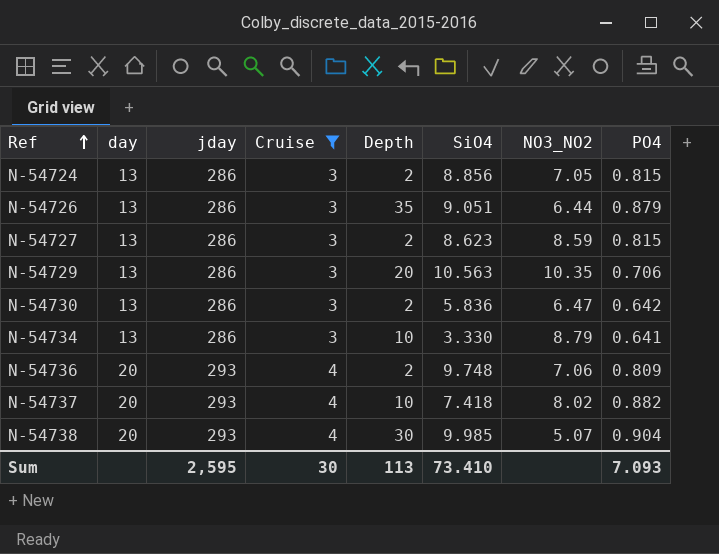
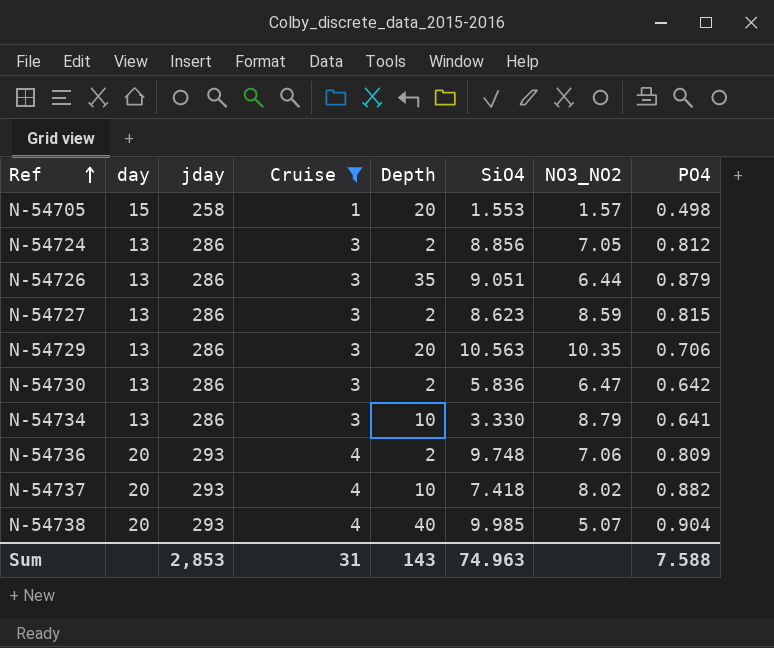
row N-54705: none -> 15 | 258 | 1 | 20 | 1.553 | 1.57 | 0.498
N-54724 | PO4: 0.815 -> 0.812
N-54738 | Depth: 30 -> 40
Sum | jday: 2,595 -> 2,853
Sum | Cruise: 30 -> 31
Sum | Depth: 113 -> 143
Sum | SiO4: 73.410 -> 74.963
Sum | PO4: 7.093 -> 7.588

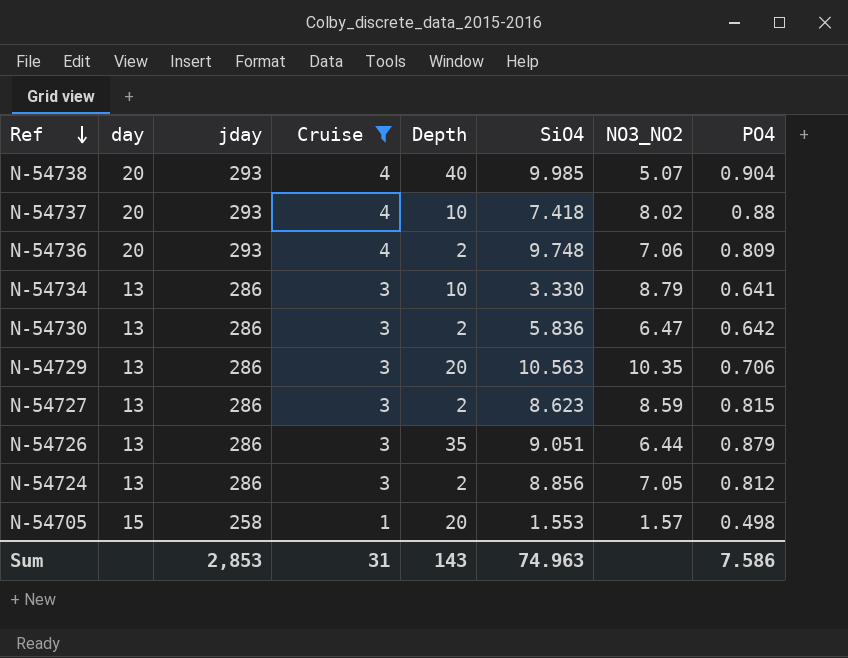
row order: Ref ascending -> Ref descending
N-54737 | PO4: 0.882 -> 0.88
Sum | PO4: 7.588 -> 7.586

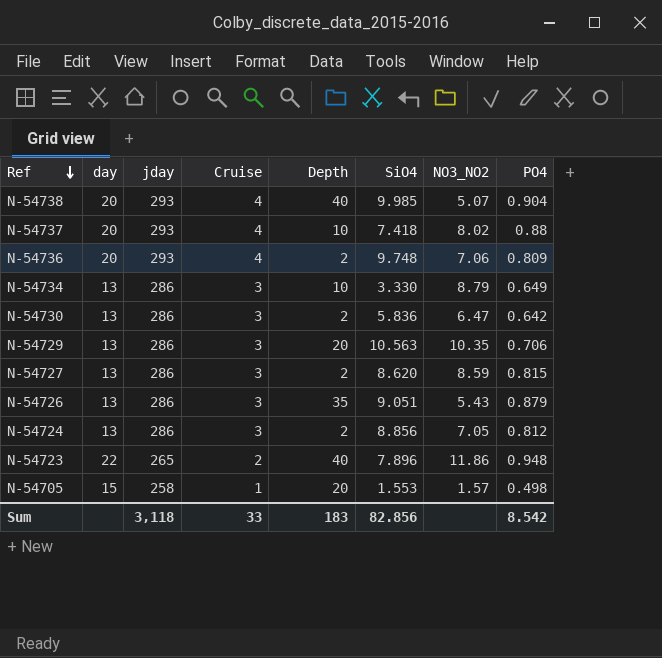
filter: Cruise != 2 -> none
N-54734 | PO4: 0.641 -> 0.649
N-54727 | SiO4: 8.623 -> 8.620
N-54726 | NO3_NO2: 6.44 -> 5.43
Sum | jday: 2,853 -> 3,118
Sum | Cruise: 31 -> 33
Sum | Depth: 143 -> 183
Sum | SiO4: 74.963 -> 82.856
Sum | PO4: 7.586 -> 8.542

